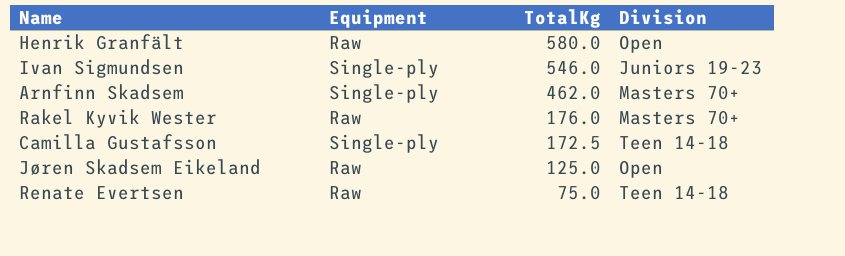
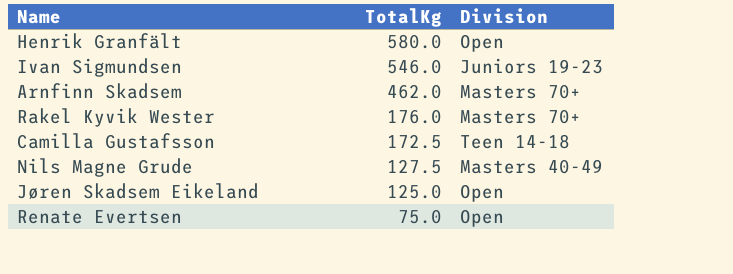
column Equipment | position: 2 -> none
row Nils Magne Grude: none -> 127.5 | Masters 40-49
Renate Evertsen | Division: Teen 14-18 -> Open

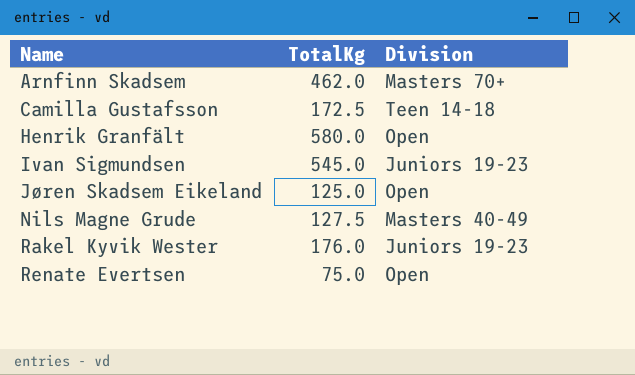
row order: TotalKg descending -> Name ascending
Ivan Sigmundsen | TotalKg: 546.0 -> 545.0
Rakel Kyvik Wester | Division: Masters 70+ -> Juniors 19-23

